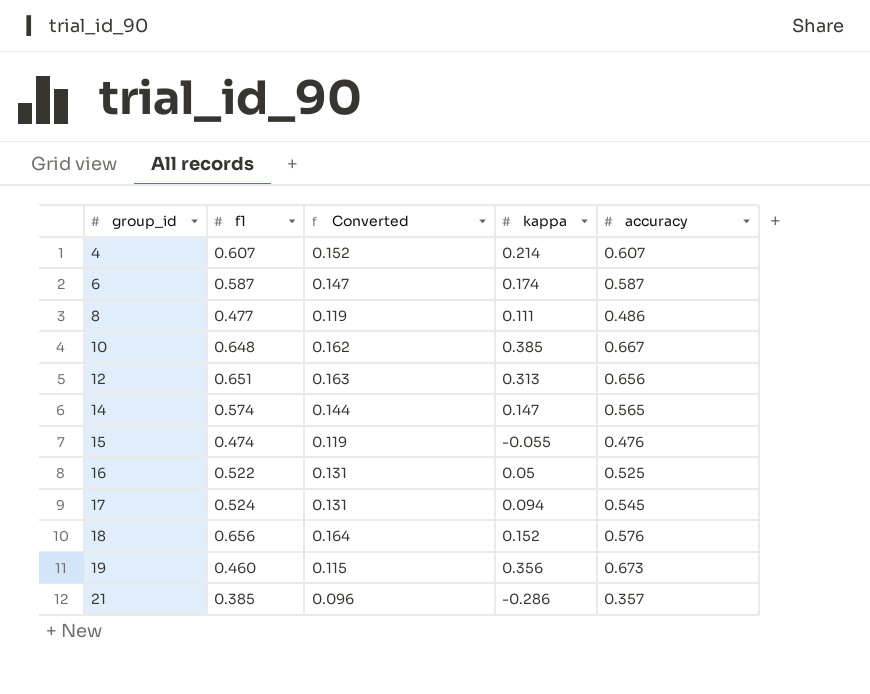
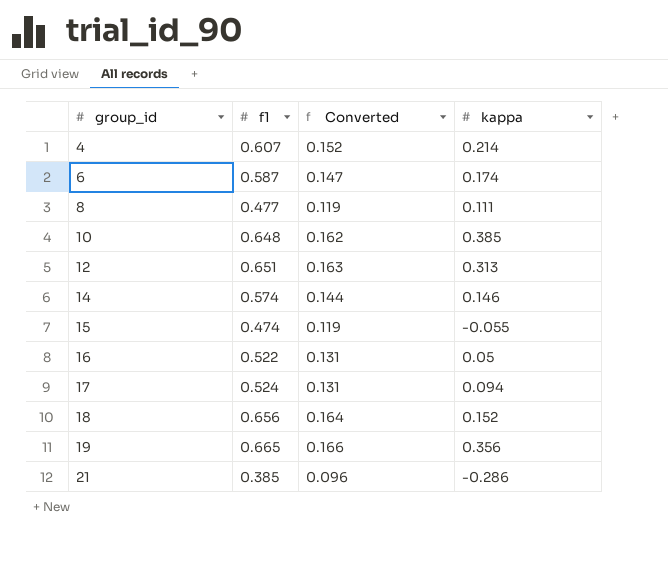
column accuracy | position: 5 -> none
14 | kappa: 0.147 -> 0.146
19 | f1: 0.460 -> 0.665
19 | Converted: 0.115 -> 0.166

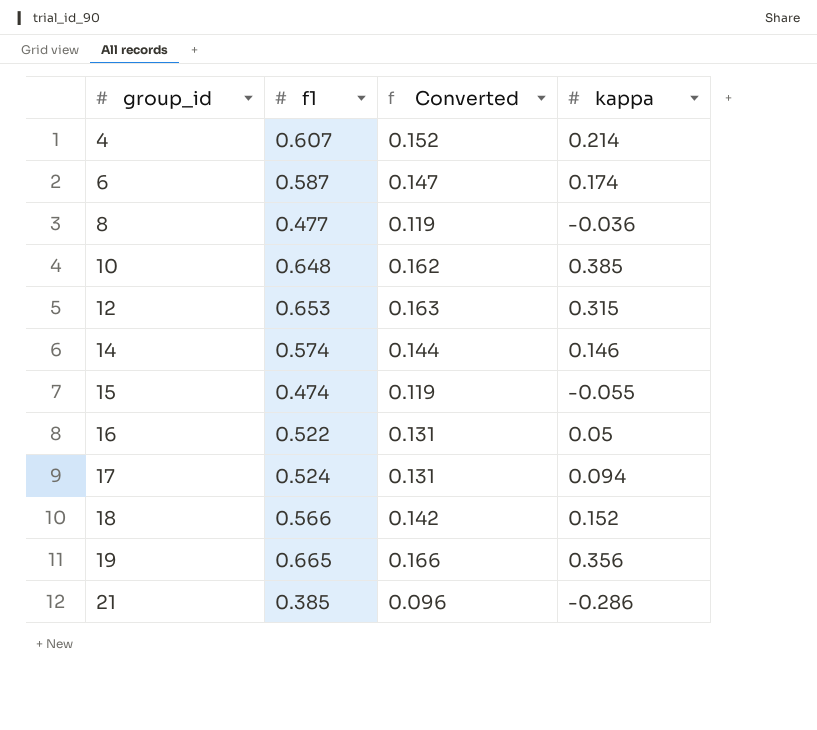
8 | kappa: 0.111 -> -0.036
12 | f1: 0.651 -> 0.653
12 | kappa: 0.313 -> 0.315
18 | f1: 0.656 -> 0.566
18 | Converted: 0.164 -> 0.142

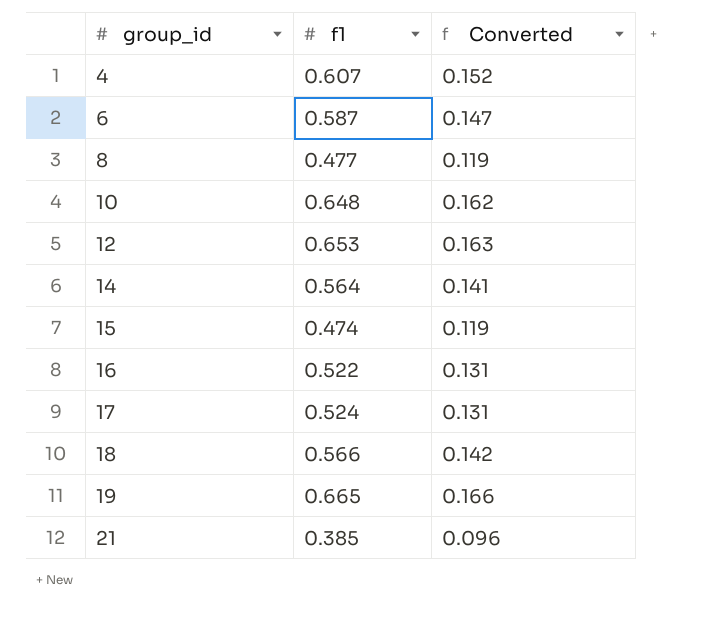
column kappa | position: 4 -> none
14 | f1: 0.574 -> 0.564
14 | Converted: 0.144 -> 0.141

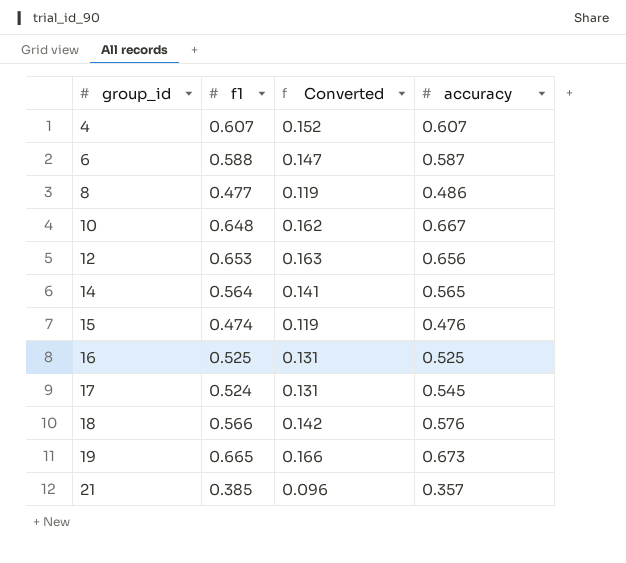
column accuracy | position: none -> 4
6 | f1: 0.587 -> 0.588
16 | f1: 0.522 -> 0.525

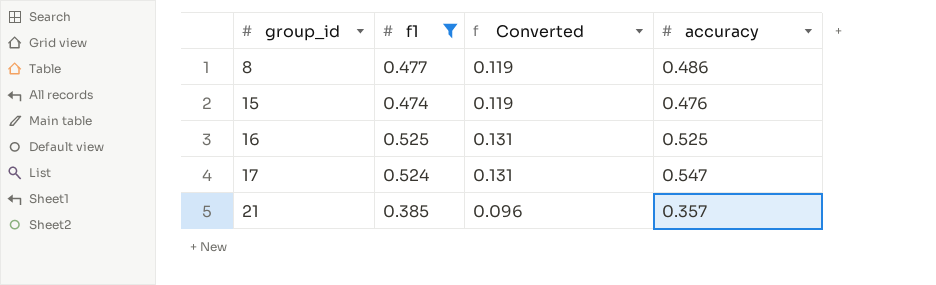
filter: none -> f1 <= 0.525
17 | accuracy: 0.545 -> 0.547

